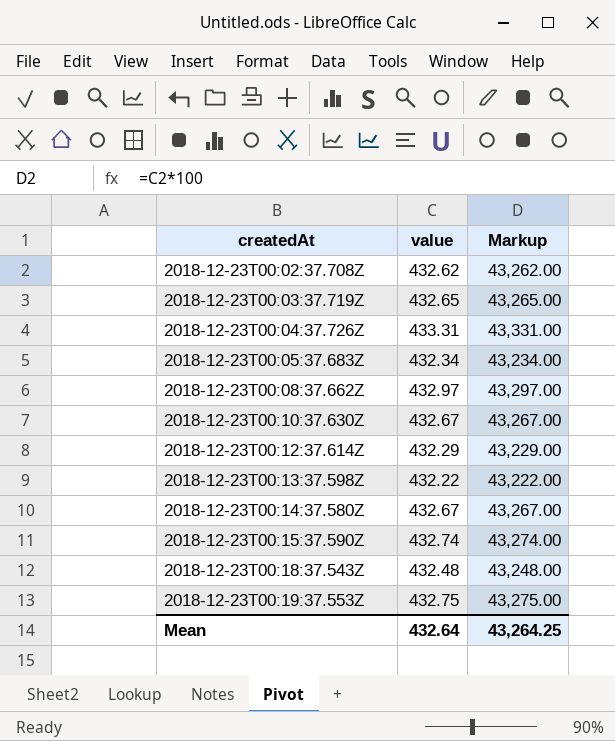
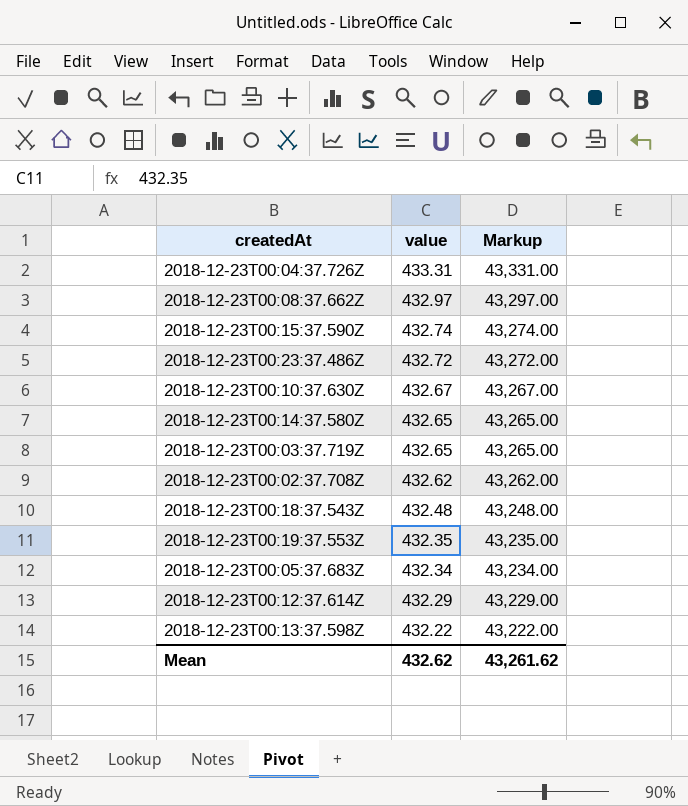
row order: createdAt ascending -> value descending
row 2018-12-23T00:23:37.486Z: none -> 432.72 | 43,272.00
2018-12-23T00:14:37.580Z | value: 432.67 -> 432.65
2018-12-23T00:14:37.580Z | Markup: 43,267.00 -> 43,265.00
2018-12-23T00:19:37.553Z | value: 432.75 -> 432.35
2018-12-23T00:19:37.553Z | Markup: 43,275.00 -> 43,235.00
Mean | value: 432.64 -> 432.62
Mean | Markup: 43,264.25 -> 43,261.62

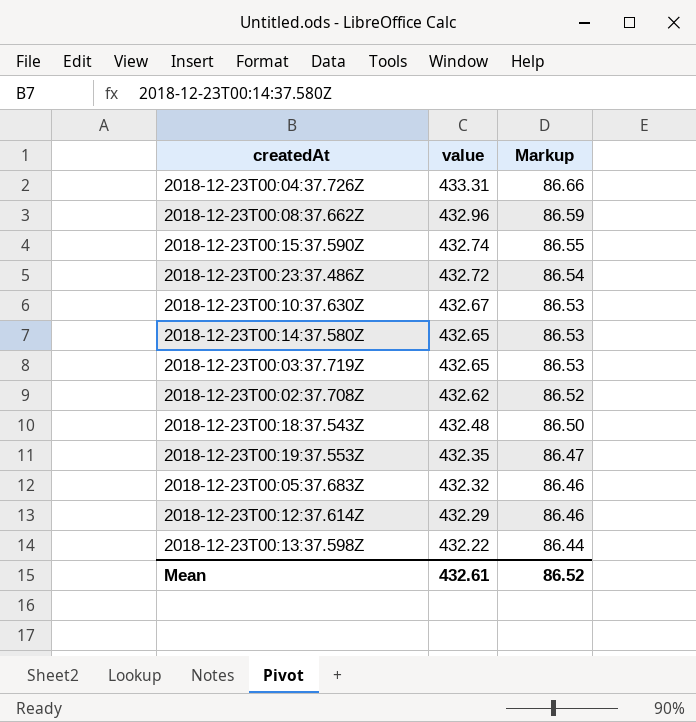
column Markup | formula: [value] * 100 -> [value] * 0.2
2018-12-23T00:08:37.662Z | value: 432.97 -> 432.96
2018-12-23T00:05:37.683Z | value: 432.34 -> 432.32
Mean | value: 432.62 -> 432.61
Mean | Markup: 43,261.62 -> 86.52

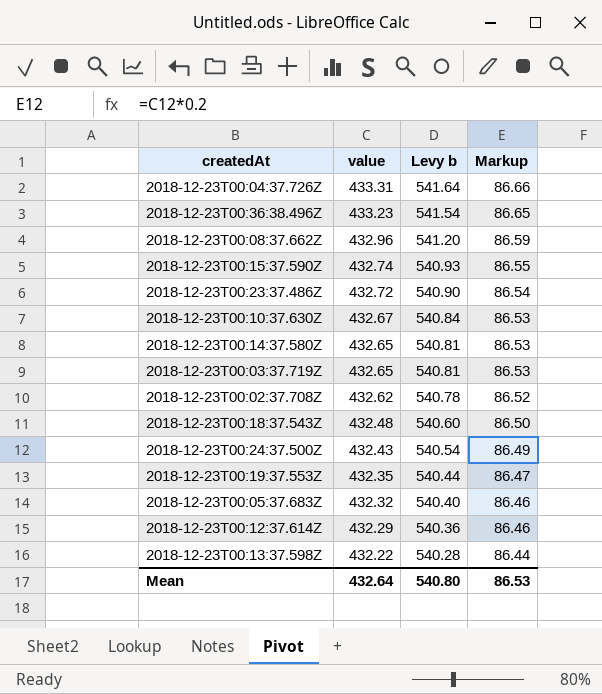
column Levy b | formula: none -> [value] * 1.25
row 2018-12-23T00:36:38.496Z: none -> 433.23 | 541.54 | 86.65
row 2018-12-23T00:24:37.500Z: none -> 432.43 | 540.54 | 86.49
Mean | value: 432.61 -> 432.64
Mean | Markup: 86.52 -> 86.53

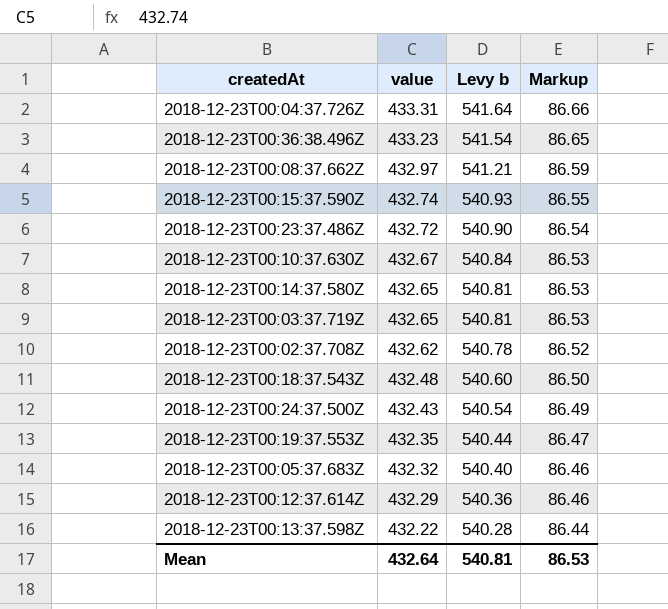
2018-12-23T00:08:37.662Z | value: 432.96 -> 432.97
2018-12-23T00:08:37.662Z | Levy b: 541.20 -> 541.21
Mean | Levy b: 540.80 -> 540.81

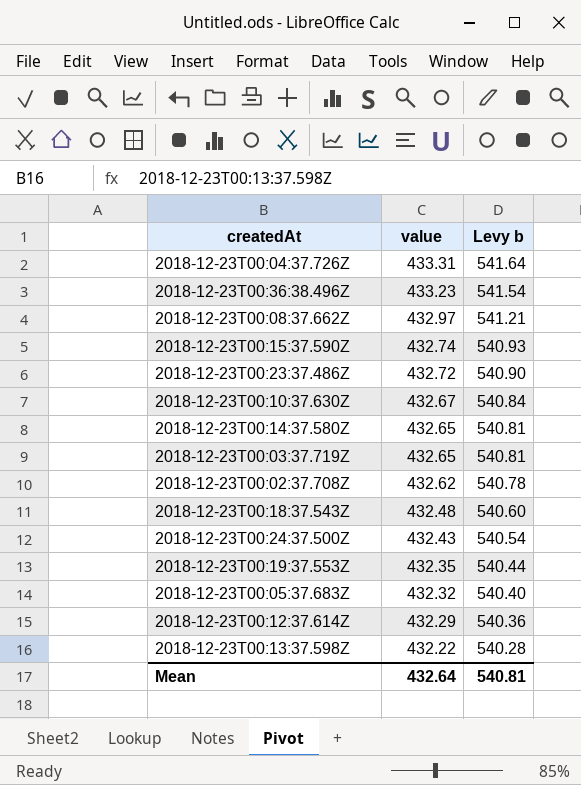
column Markup | formula: [value] * 0.2 -> none

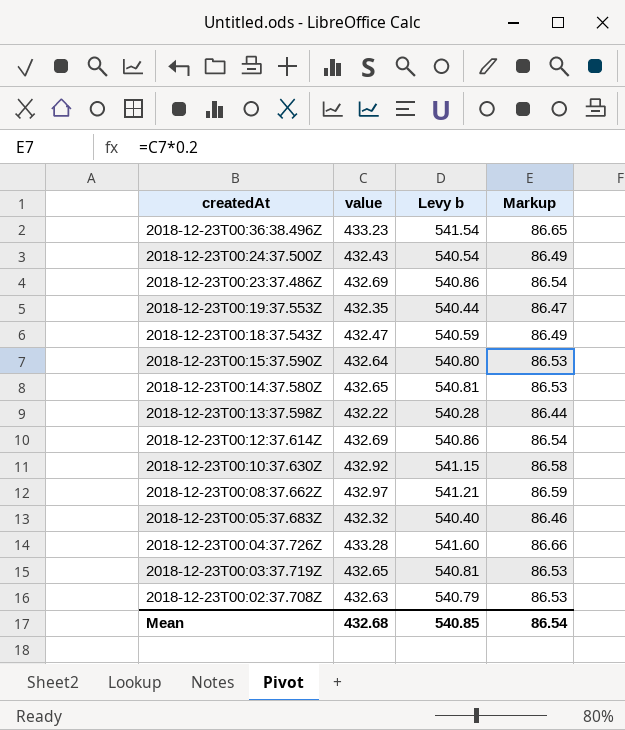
row order: value descending -> createdAt descending
column Markup | formula: none -> [value] * 0.2
2018-12-23T00:23:37.486Z | value: 432.72 -> 432.69
2018-12-23T00:23:37.486Z | Levy b: 540.90 -> 540.86
2018-12-23T00:18:37.543Z | value: 432.48 -> 432.47
2018-12-23T00:18:37.543Z | Levy b: 540.60 -> 540.59
2018-12-23T00:15:37.590Z | value: 432.74 -> 432.64
2018-12-23T00:15:37.590Z | Levy b: 540.93 -> 540.80
2018-12-23T00:12:37.614Z | value: 432.29 -> 432.69
2018-12-23T00:12:37.614Z | Levy b: 540.36 -> 540.86
2018-12-23T00:10:37.630Z | value: 432.67 -> 432.92
2018-12-23T00:10:37.630Z | Levy b: 540.84 -> 541.15
2018-12-23T00:04:37.726Z | value: 433.31 -> 433.28
2018-12-23T00:04:37.726Z | Levy b: 541.64 -> 541.60
2018-12-23T00:02:37.708Z | value: 432.62 -> 432.63
2018-12-23T00:02:37.708Z | Levy b: 540.78 -> 540.79
Mean | value: 432.64 -> 432.68
Mean | Levy b: 540.81 -> 540.85

